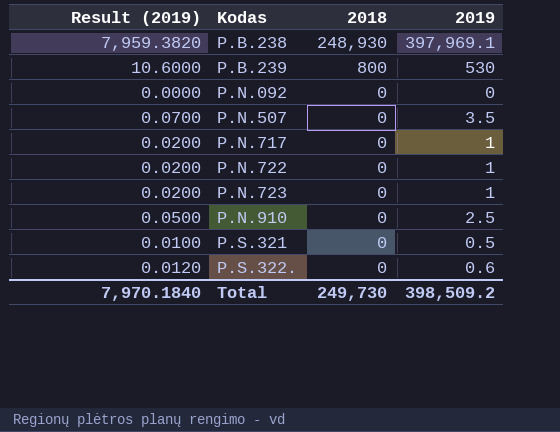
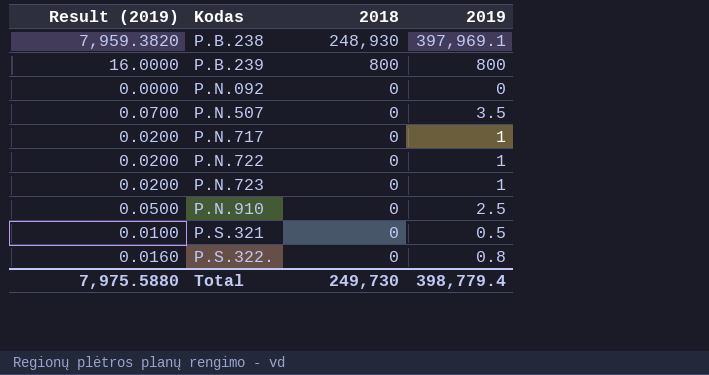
P.B.239 | Result (2019): 10.6000 -> 16.0000
P.B.239 | 2019: 530 -> 800
P.S.322. | Result (2019): 0.0120 -> 0.0160
P.S.322. | 2019: 0.6 -> 0.8
Total | Result (2019): 7,970.1840 -> 7,975.5880
Total | 2019: 398,509.2 -> 398,779.4

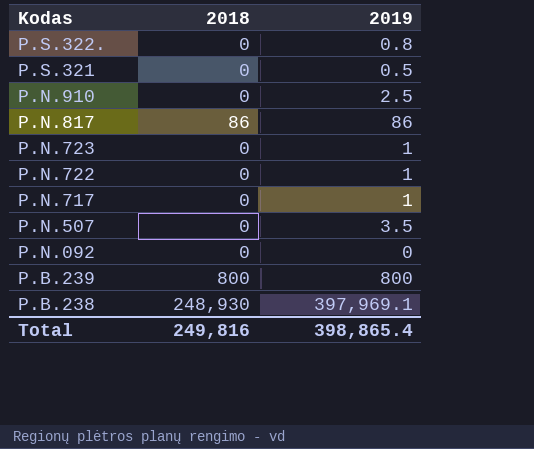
row order: Kodas ascending -> Kodas descending
column Result (2019) | formula: [2019] * 0.02 -> none
row P.N.817: none -> 86 | 86
Total | 2018: 249,730 -> 249,816
Total | 2019: 398,779.4 -> 398,865.4

